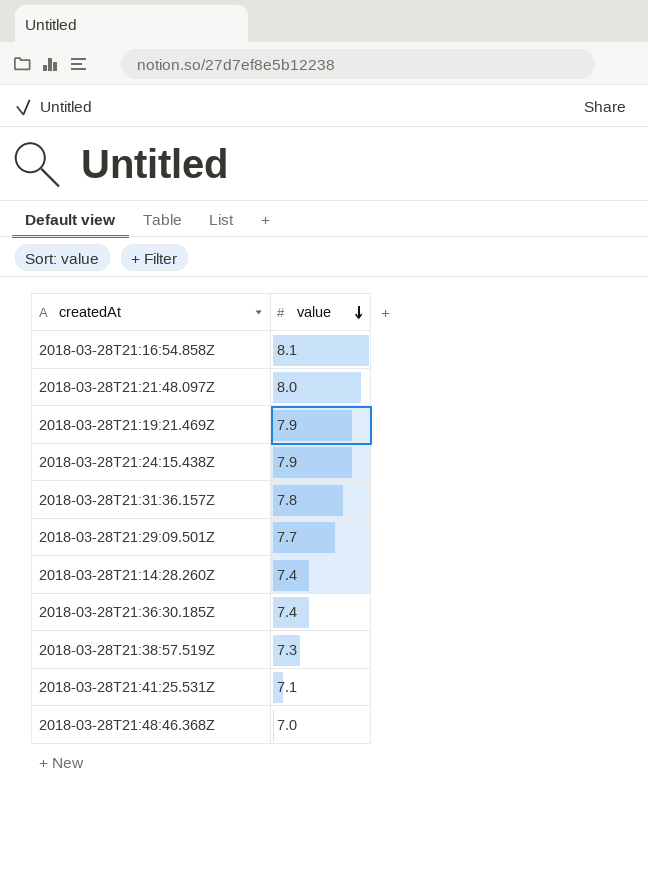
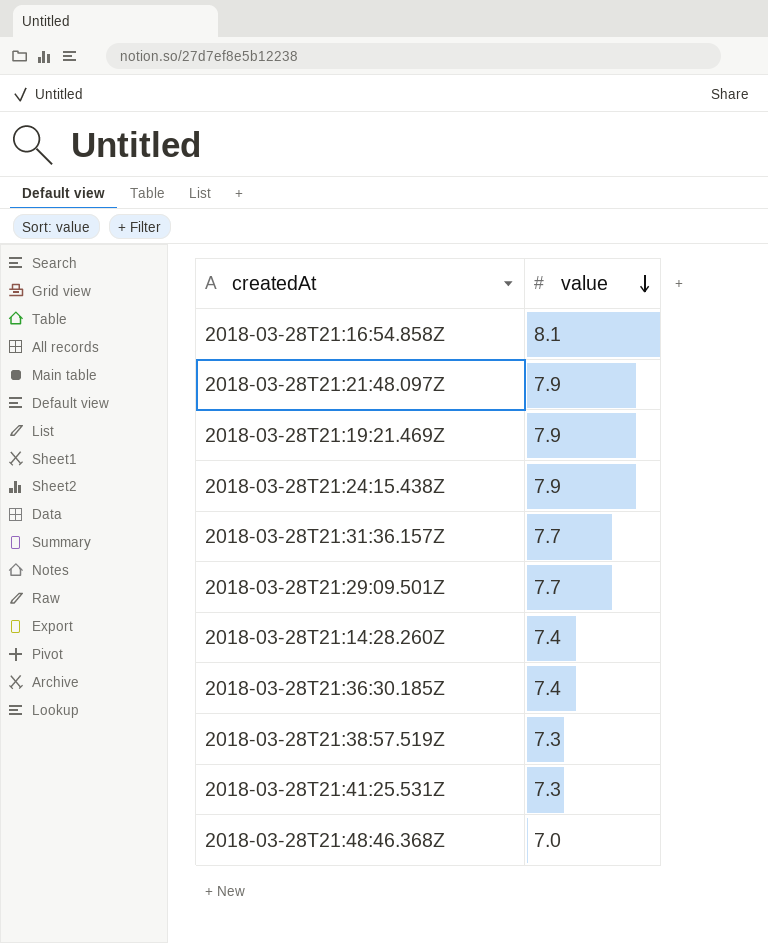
2018-03-28T21:21:48.097Z | value: 8.0 -> 7.9
2018-03-28T21:31:36.157Z | value: 7.8 -> 7.7
2018-03-28T21:41:25.531Z | value: 7.1 -> 7.3

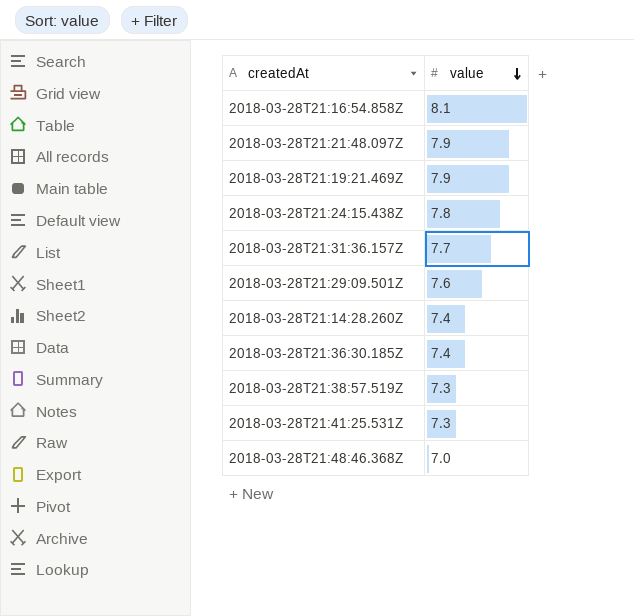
2018-03-28T21:24:15.438Z | value: 7.9 -> 7.8
2018-03-28T21:29:09.501Z | value: 7.7 -> 7.6

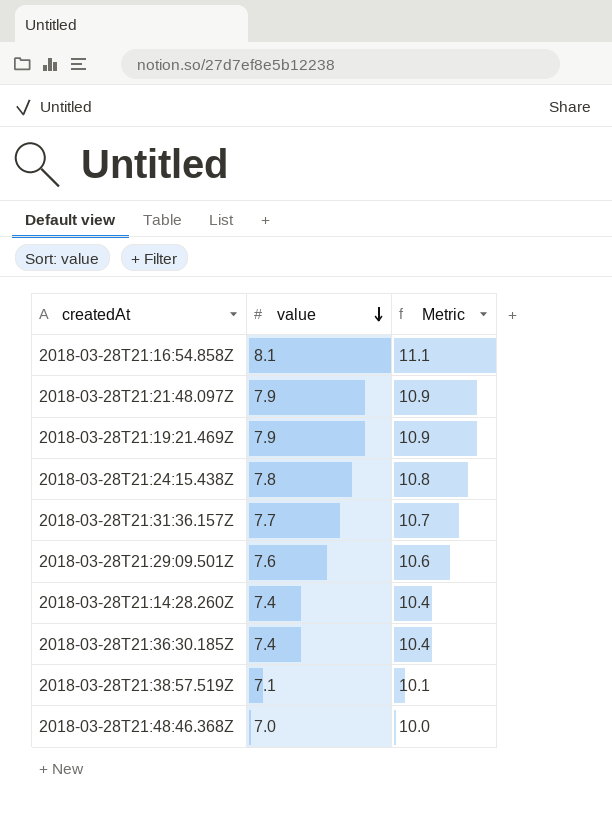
column Metric | formula: none -> [value] + 3
row 2018-03-28T21:41:25.531Z: 7.3 -> none
2018-03-28T21:38:57.519Z | value: 7.3 -> 7.1

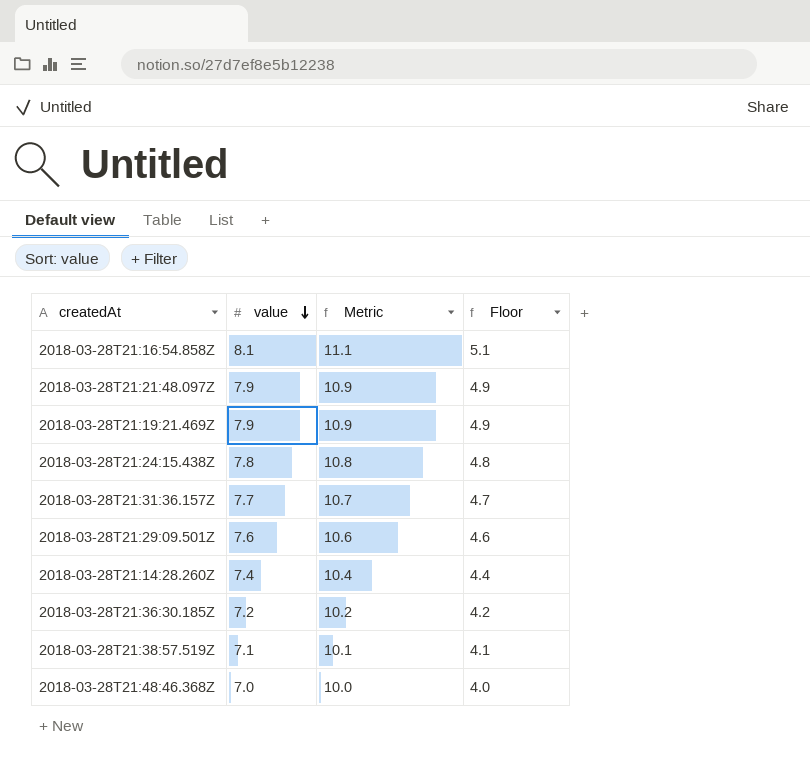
column Floor | formula: none -> [value] - 3
2018-03-28T21:36:30.185Z | value: 7.4 -> 7.2
2018-03-28T21:36:30.185Z | Metric: 10.4 -> 10.2

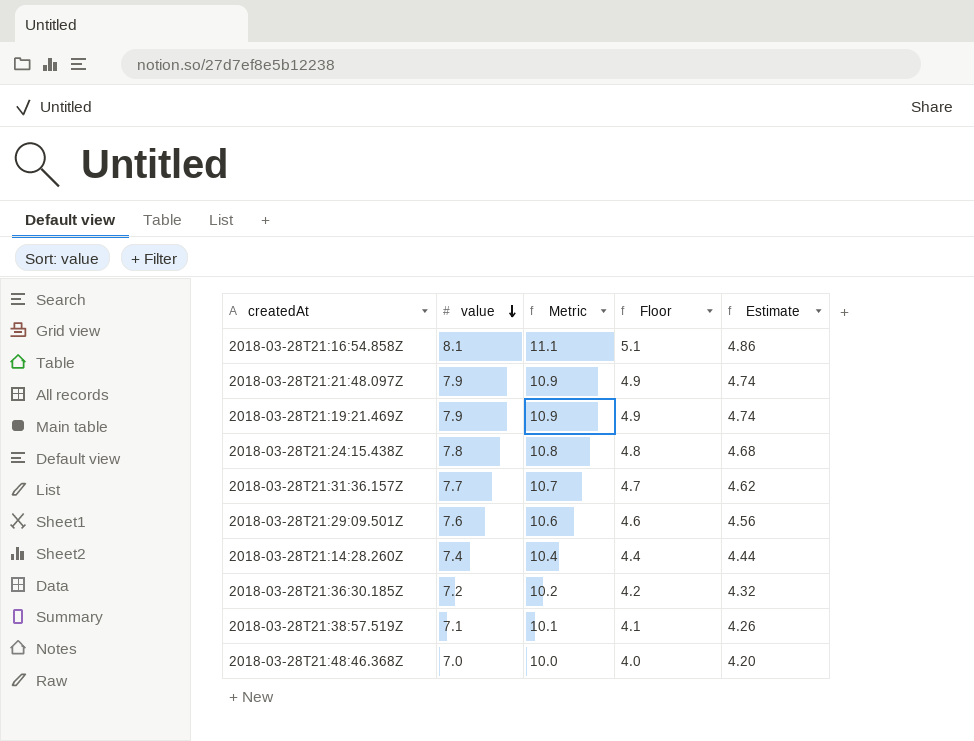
column Estimate | formula: none -> [value] * 0.6

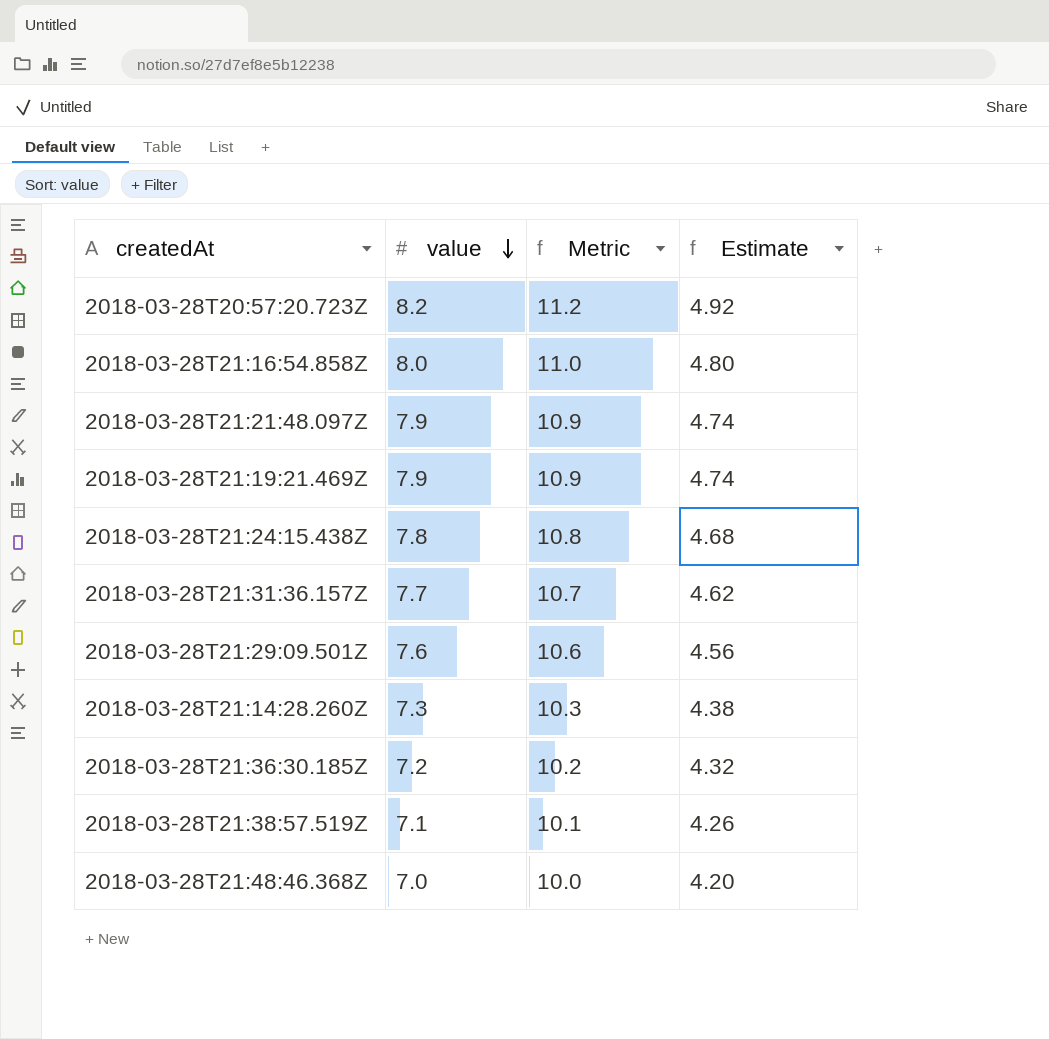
column Floor | formula: [value] - 3 -> none
row 2018-03-28T20:57:20.723Z: none -> 8.2 | 11.2 | 4.92
2018-03-28T21:16:54.858Z | value: 8.1 -> 8.0
2018-03-28T21:16:54.858Z | Metric: 11.1 -> 11.0
2018-03-28T21:16:54.858Z | Estimate: 4.86 -> 4.80
2018-03-28T21:14:28.260Z | value: 7.4 -> 7.3
2018-03-28T21:14:28.260Z | Metric: 10.4 -> 10.3
2018-03-28T21:14:28.260Z | Estimate: 4.44 -> 4.38

